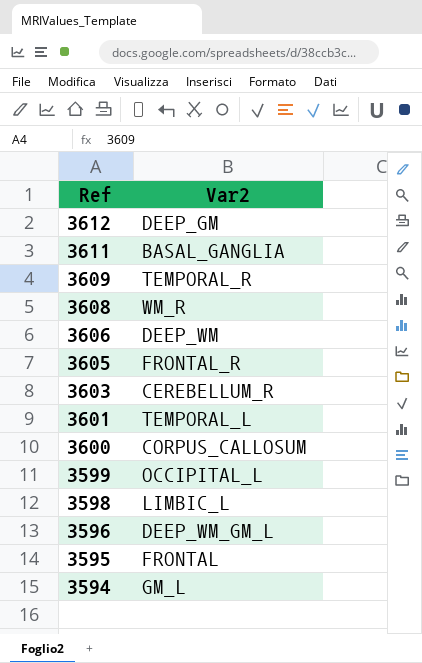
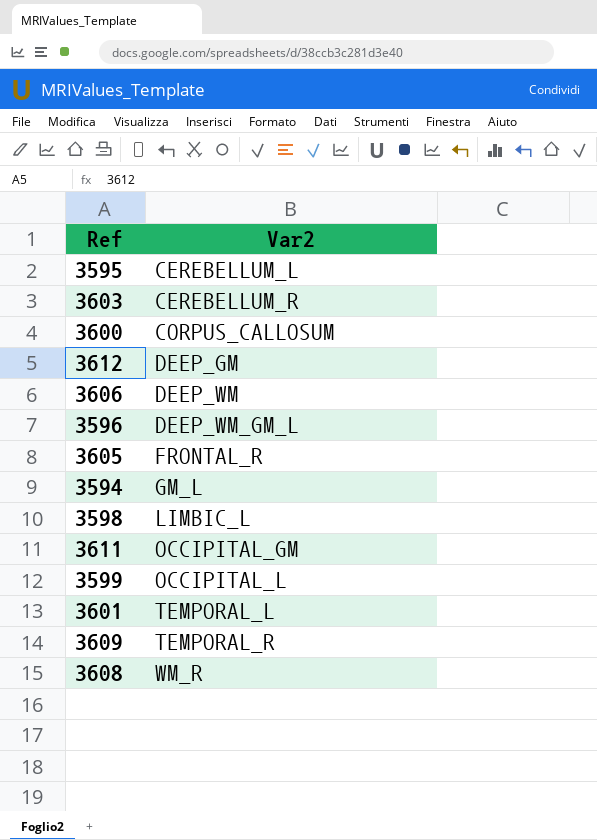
row order: Ref descending -> Var2 ascending
3595 | Var2: FRONTAL -> CEREBELLUM_L
3611 | Var2: BASAL_GANGLIA -> OCCIPITAL_GM

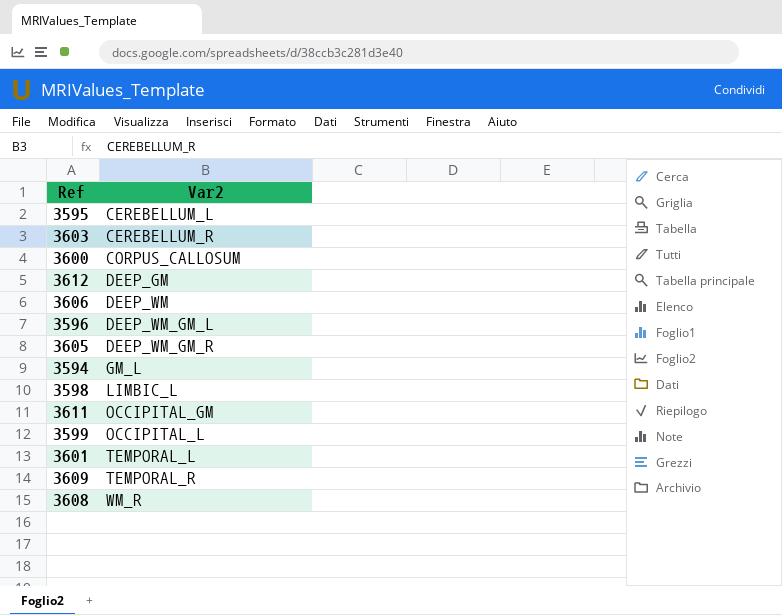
3605 | Var2: FRONTAL_R -> DEEP_WM_GM_R

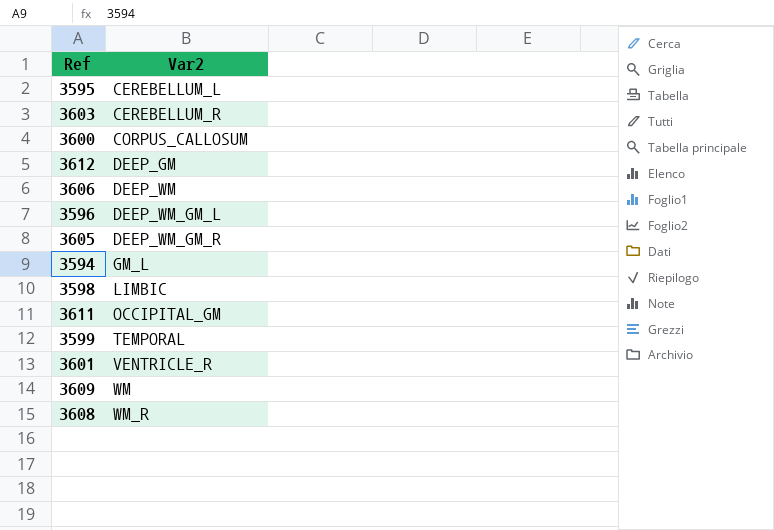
3598 | Var2: LIMBIC_L -> LIMBIC
3599 | Var2: OCCIPITAL_L -> TEMPORAL
3601 | Var2: TEMPORAL_L -> VENTRICLE_R
3609 | Var2: TEMPORAL_R -> WM

